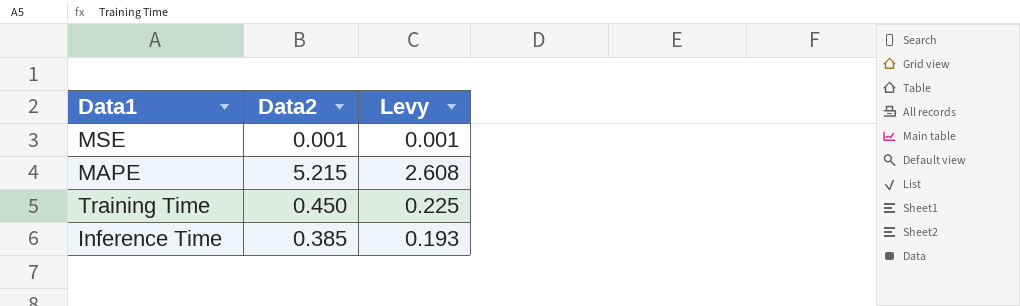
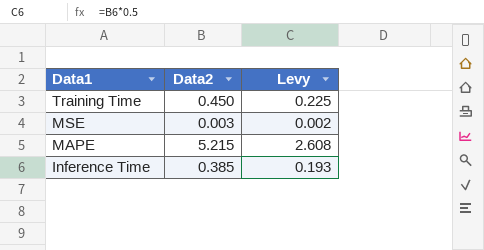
row order: none -> Data1 descending
MSE | Data2: 0.001 -> 0.003
MSE | Levy: 0.001 -> 0.002

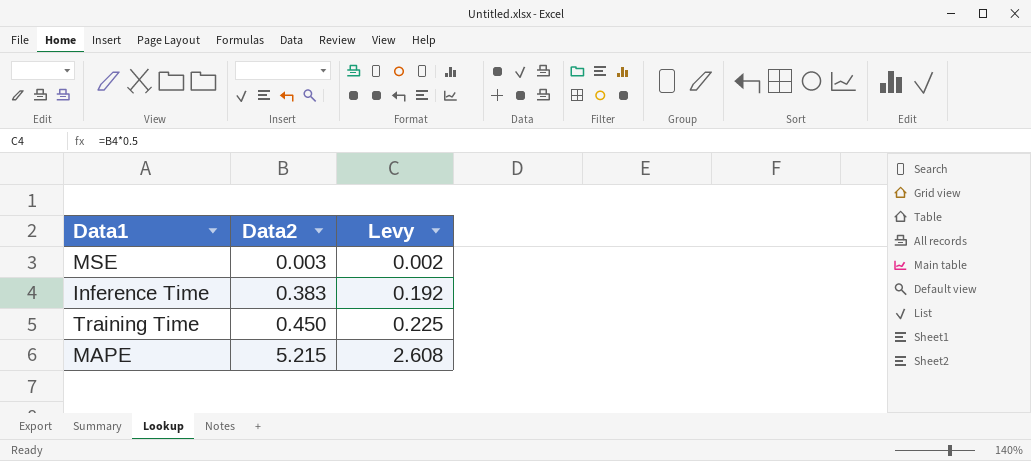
row order: Data1 descending -> Data2 ascending
Inference Time | Data2: 0.385 -> 0.383
Inference Time | Levy: 0.193 -> 0.192

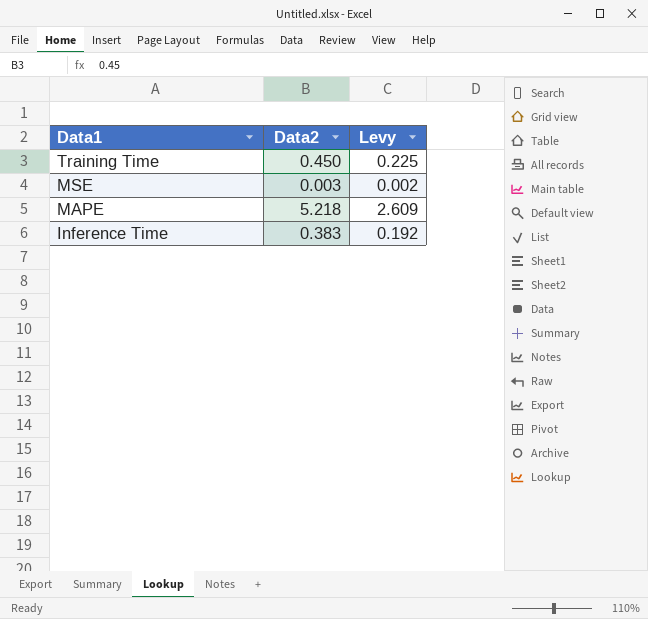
row order: Data2 ascending -> Data1 descending
MAPE | Data2: 5.215 -> 5.218
MAPE | Levy: 2.608 -> 2.609

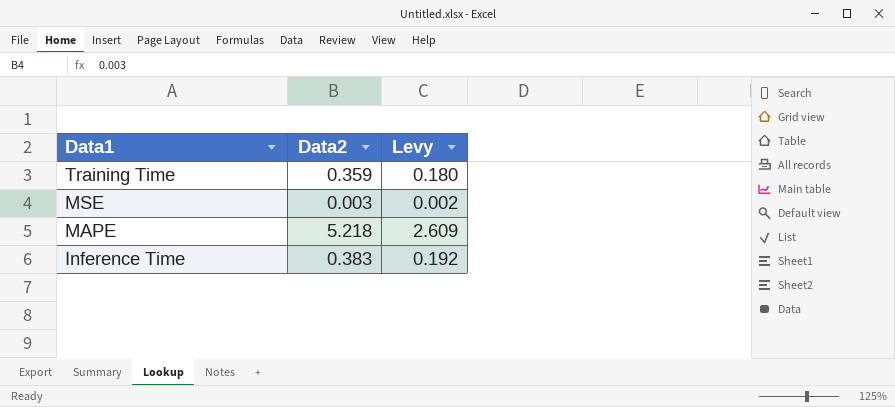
Training Time | Data2: 0.450 -> 0.359
Training Time | Levy: 0.225 -> 0.180

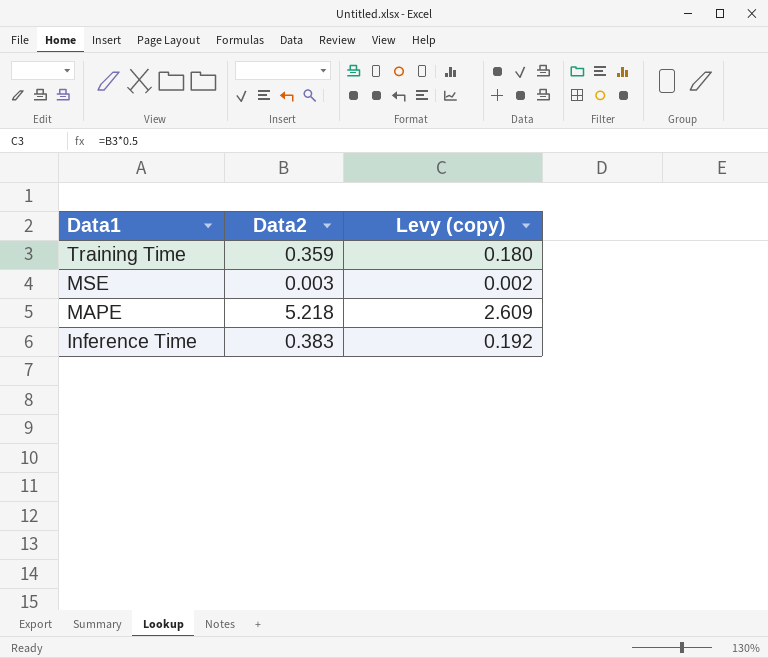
column name: Levy -> Levy (copy)

